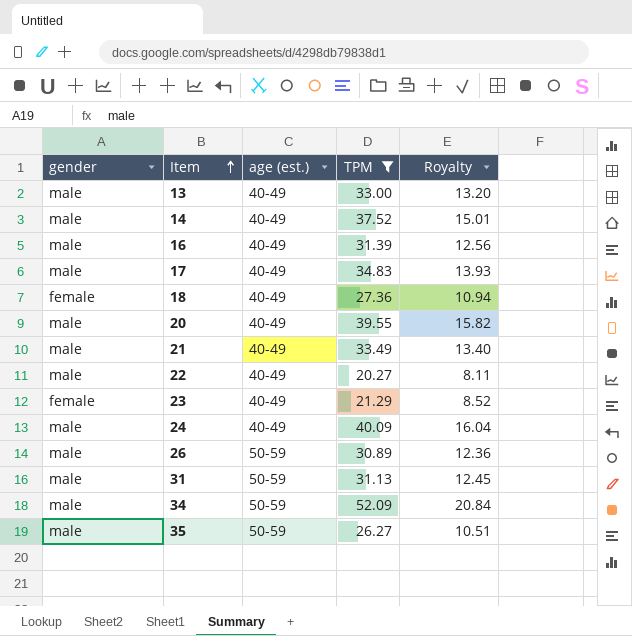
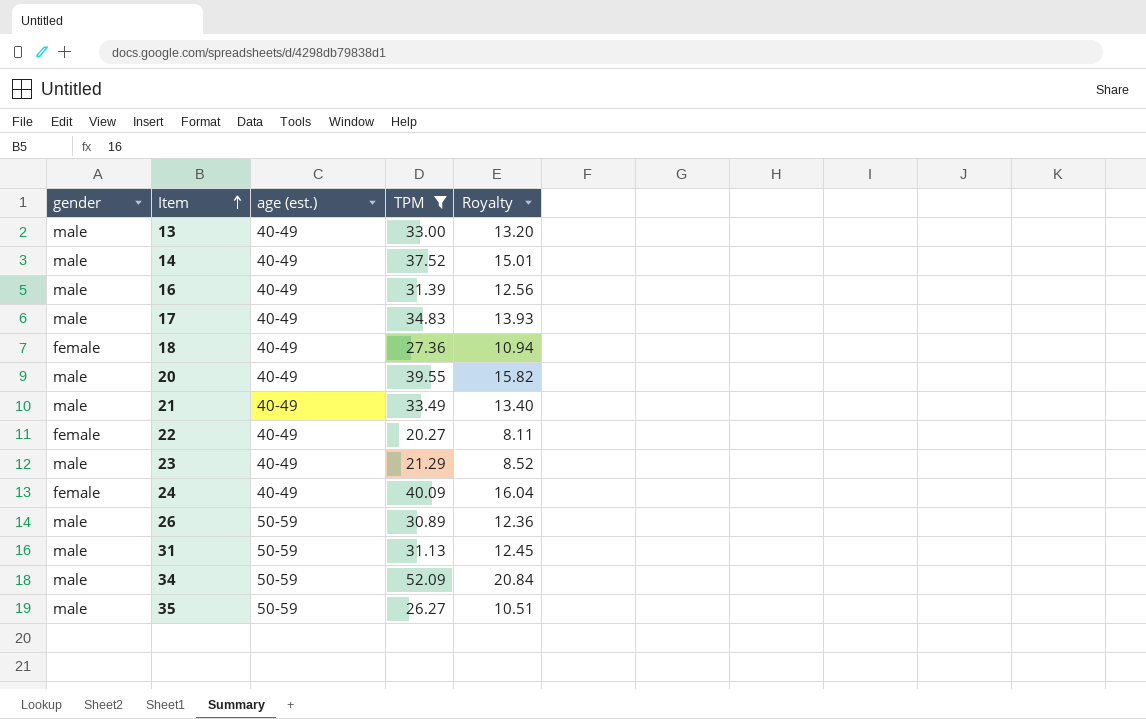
22 | gender: male -> female
23 | gender: female -> male
24 | gender: male -> female

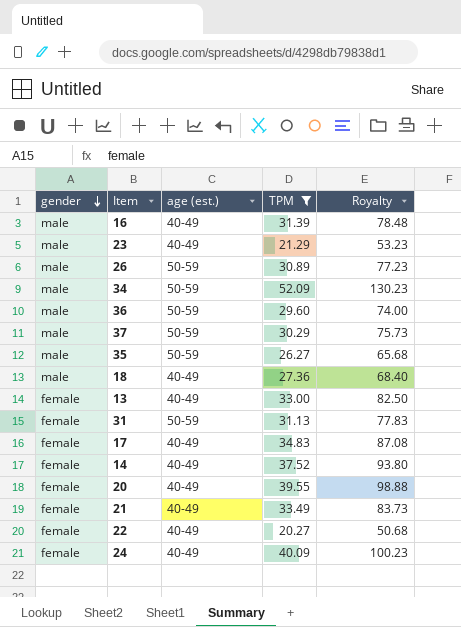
row order: Item ascending -> gender descending
column Royalty | formula: [TPM] * 0.4 -> [TPM] * 2.5
row 36: none -> male | 50-59 | 29.60 | 74.00
row 37: none -> male | 50-59 | 30.29 | 75.73
18 | gender: female -> male
13 | gender: male -> female
31 | gender: male -> female
17 | gender: male -> female
14 | gender: male -> female
20 | gender: male -> female
21 | gender: male -> female

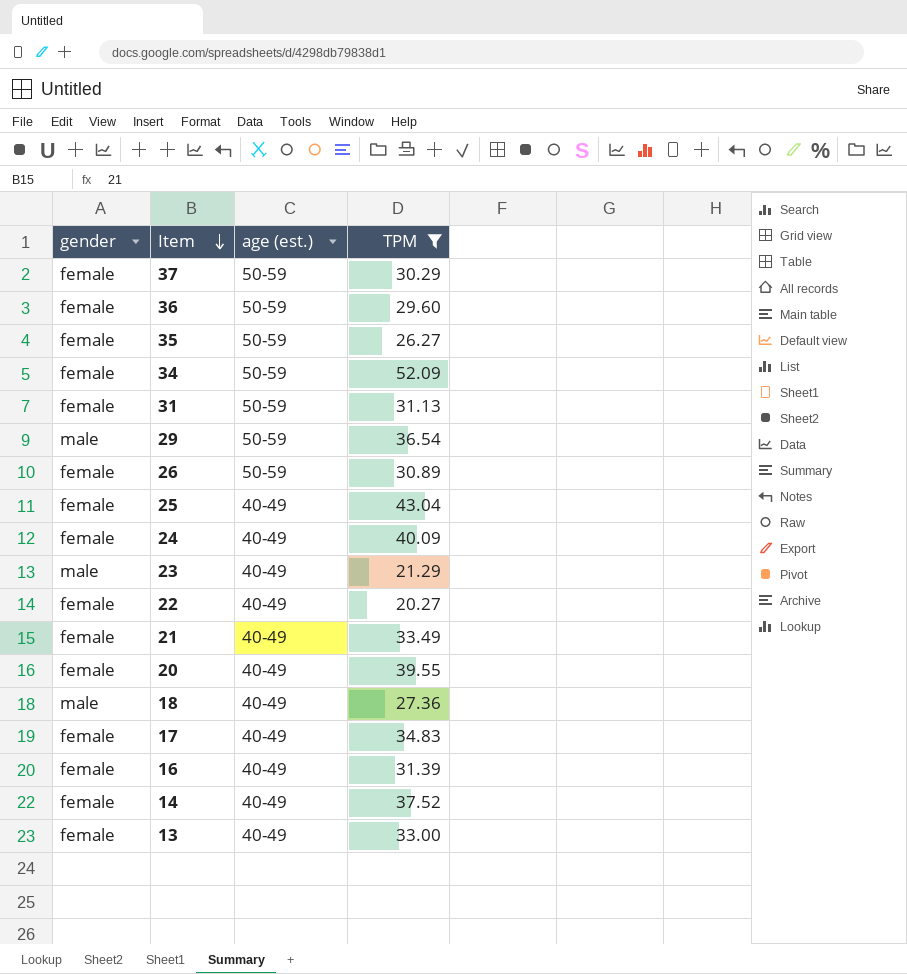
row order: gender descending -> Item descending
column Royalty | formula: [TPM] * 2.5 -> none
37 | gender: male -> female
36 | gender: male -> female
35 | gender: male -> female
34 | gender: male -> female
row 29: none -> male | 50-59 | 36.54
26 | gender: male -> female
row 25: none -> female | 40-49 | 43.04
16 | gender: male -> female

